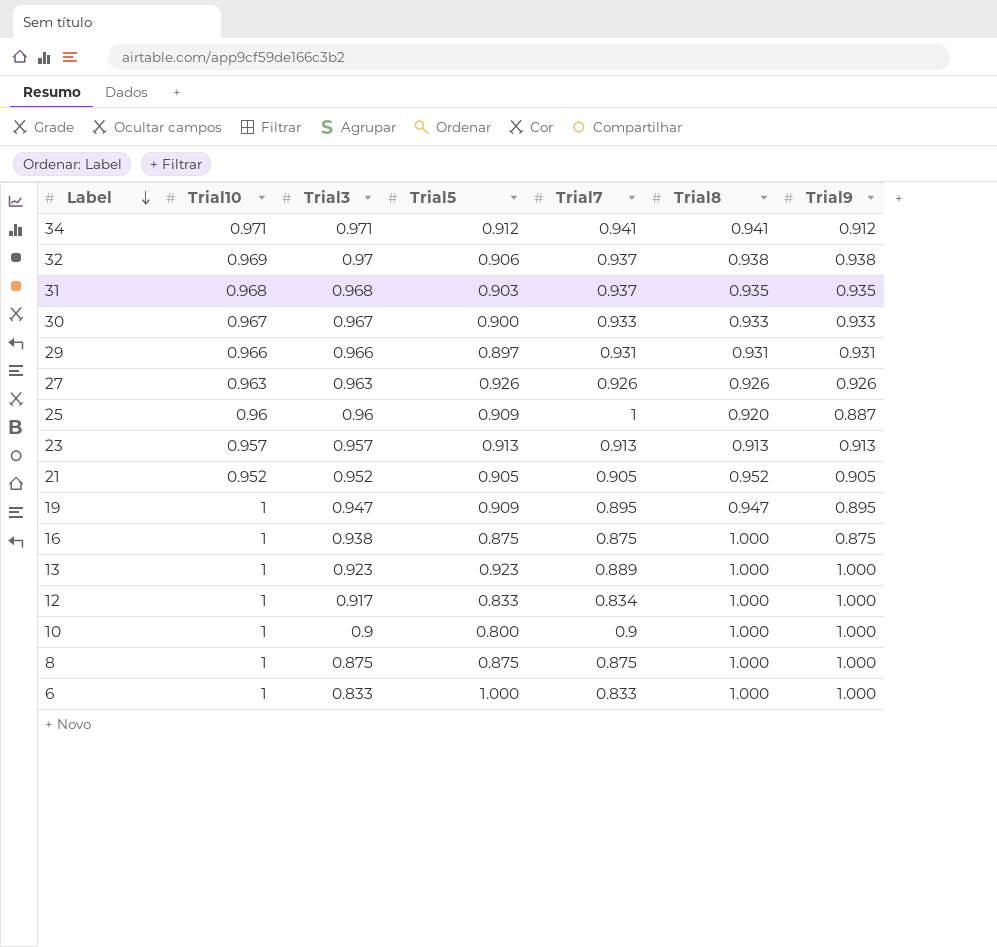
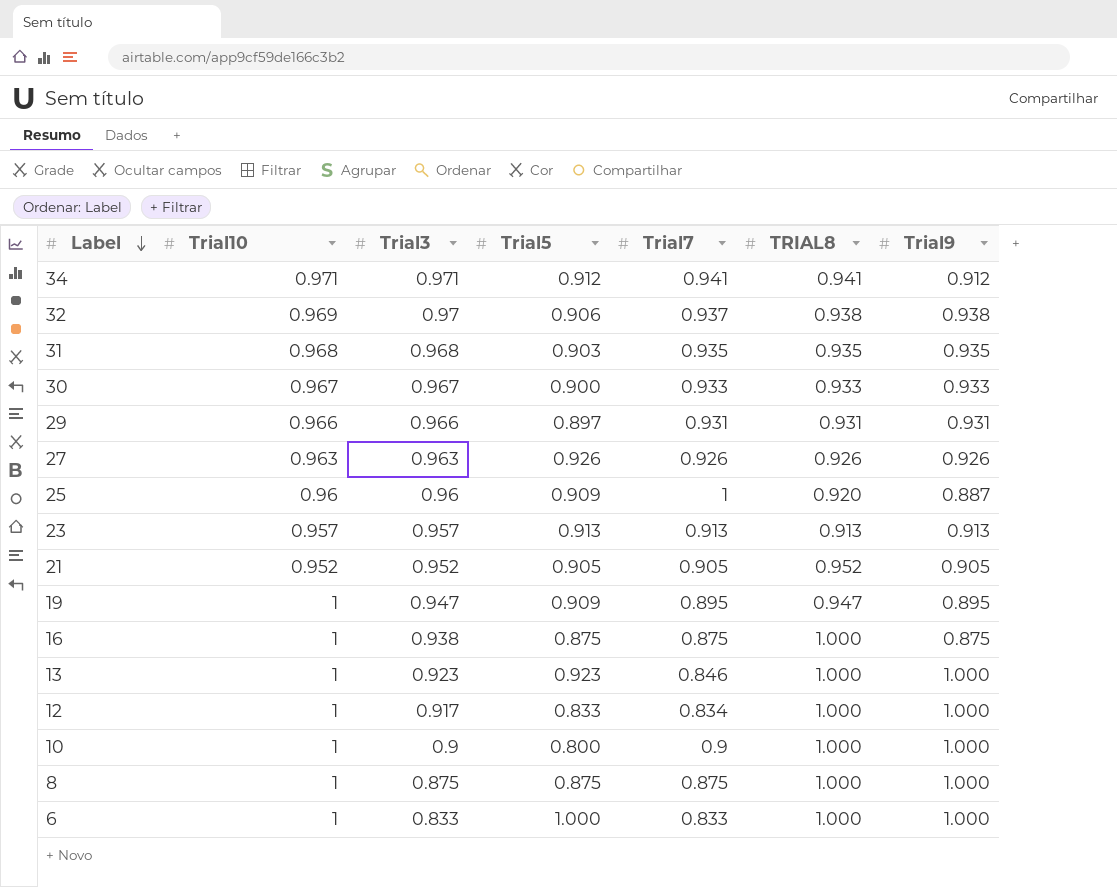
column name: Trial8 -> TRIAL8
31 | Trial7: 0.937 -> 0.935
13 | Trial7: 0.889 -> 0.846

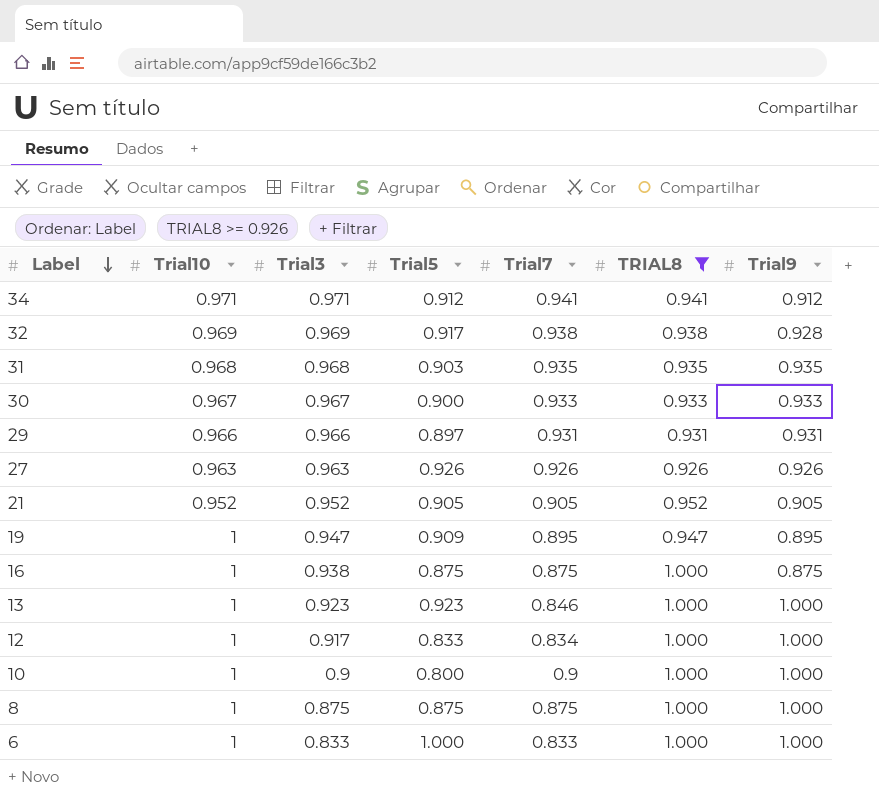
filter: none -> TRIAL8 >= 0.926
32 | Trial3: 0.97 -> 0.969
32 | Trial5: 0.906 -> 0.917
32 | Trial7: 0.937 -> 0.938
32 | Trial9: 0.938 -> 0.928

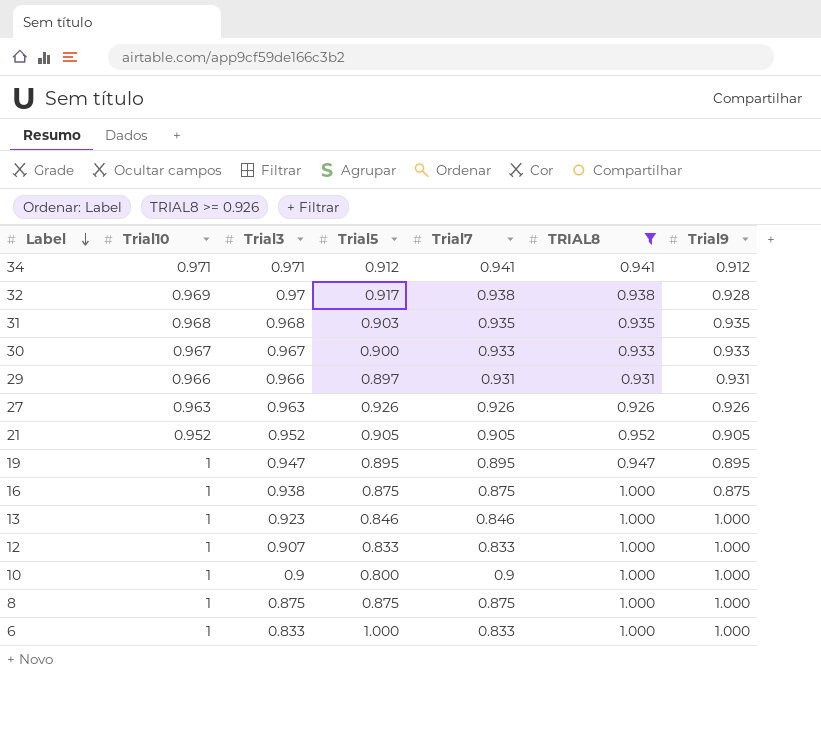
32 | Trial3: 0.969 -> 0.97
19 | Trial5: 0.909 -> 0.895
13 | Trial5: 0.923 -> 0.846
12 | Trial3: 0.917 -> 0.907
12 | Trial7: 0.834 -> 0.833

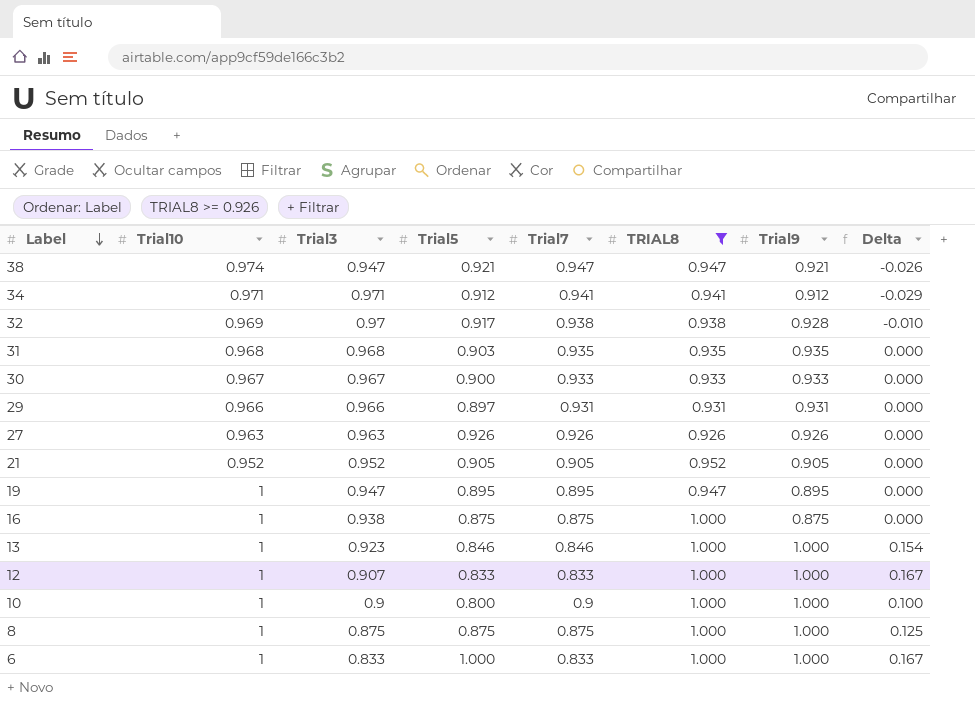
column Delta | formula: none -> [Trial9] - [Trial7]
row 38: none -> 0.974 | 0.947 | 0.921 | 0.947 | 0.947 | 0.921 | -0.026

